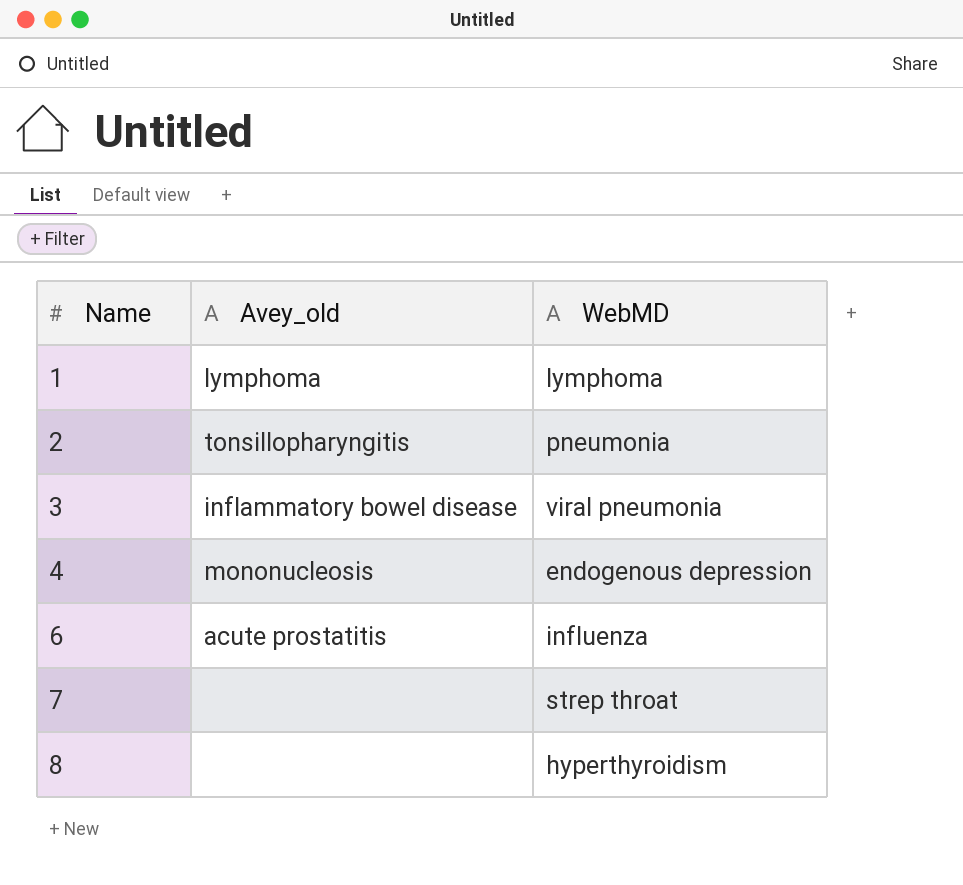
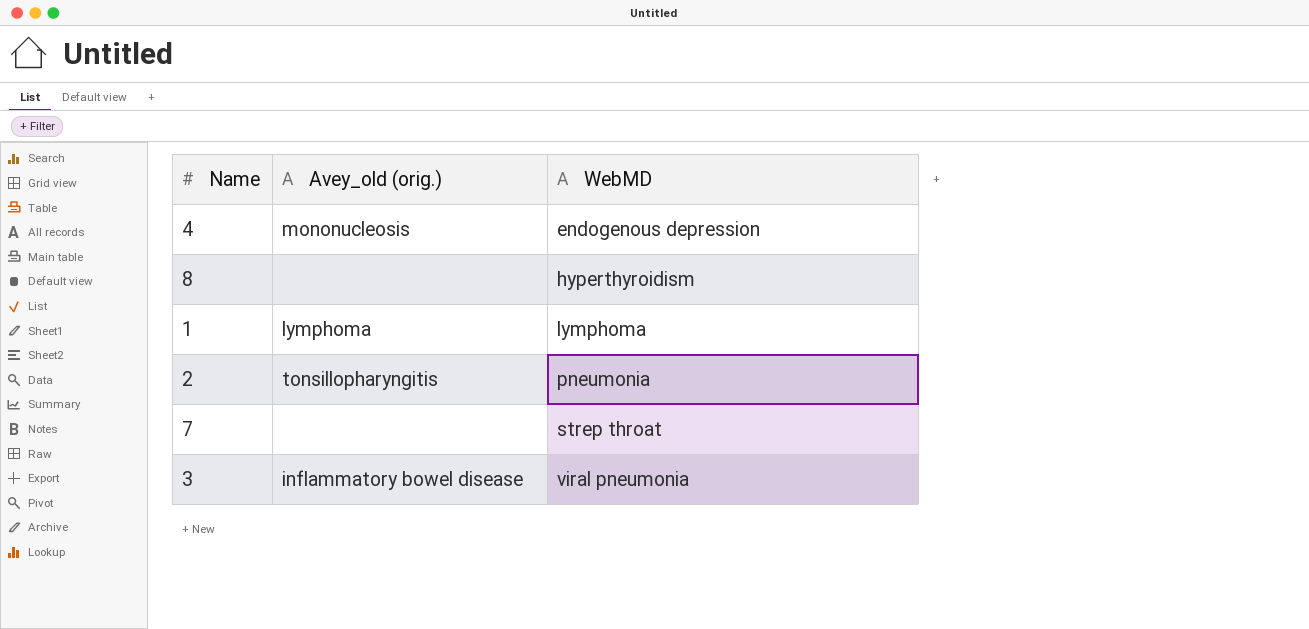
row order: Name ascending -> WebMD ascending
column name: Avey_old -> Avey_old (orig.)
row 6: acute prostatitis | influenza -> none

